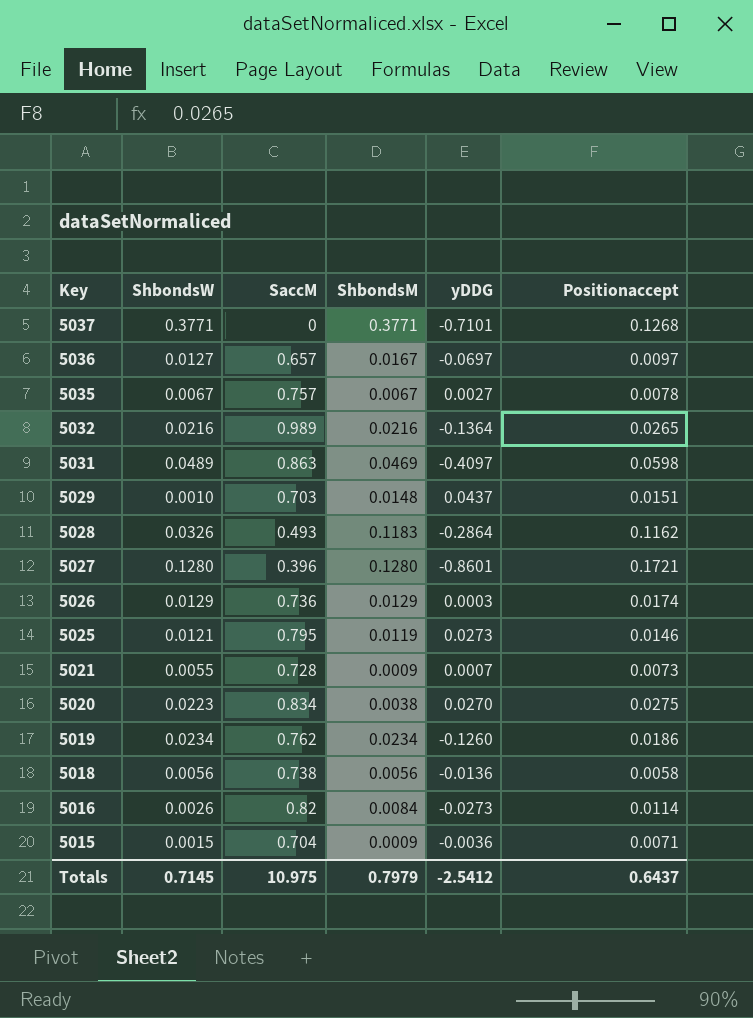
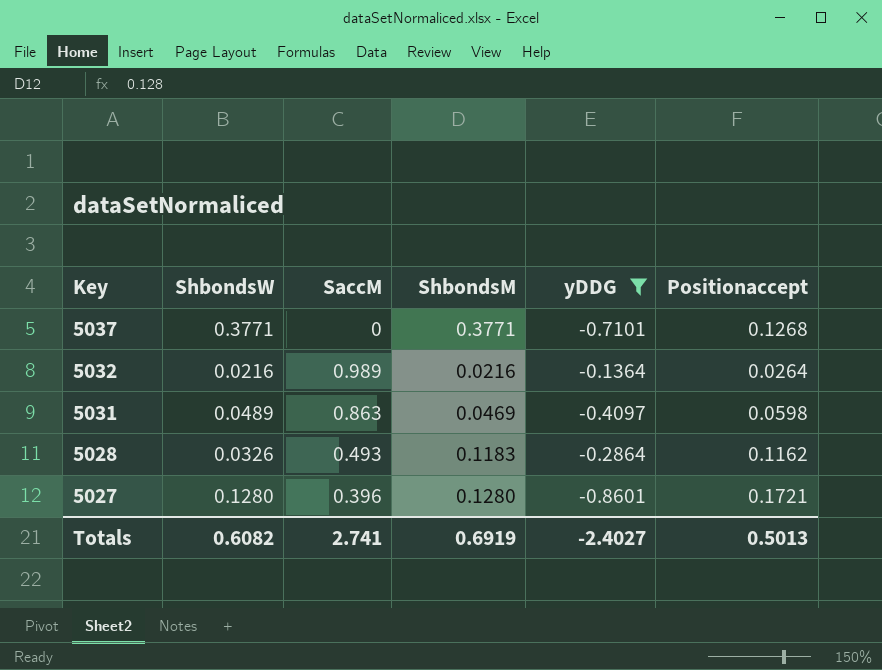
filter: none -> yDDG <= -0.1364
5032 | Positionaccept: 0.0265 -> 0.0264
Totals | ShbondsW: 0.7145 -> 0.6082
Totals | SaccM: 10.975 -> 2.741
Totals | ShbondsM: 0.7979 -> 0.6919
Totals | yDDG: -2.5412 -> -2.4027
Totals | Positionaccept: 0.6437 -> 0.5013

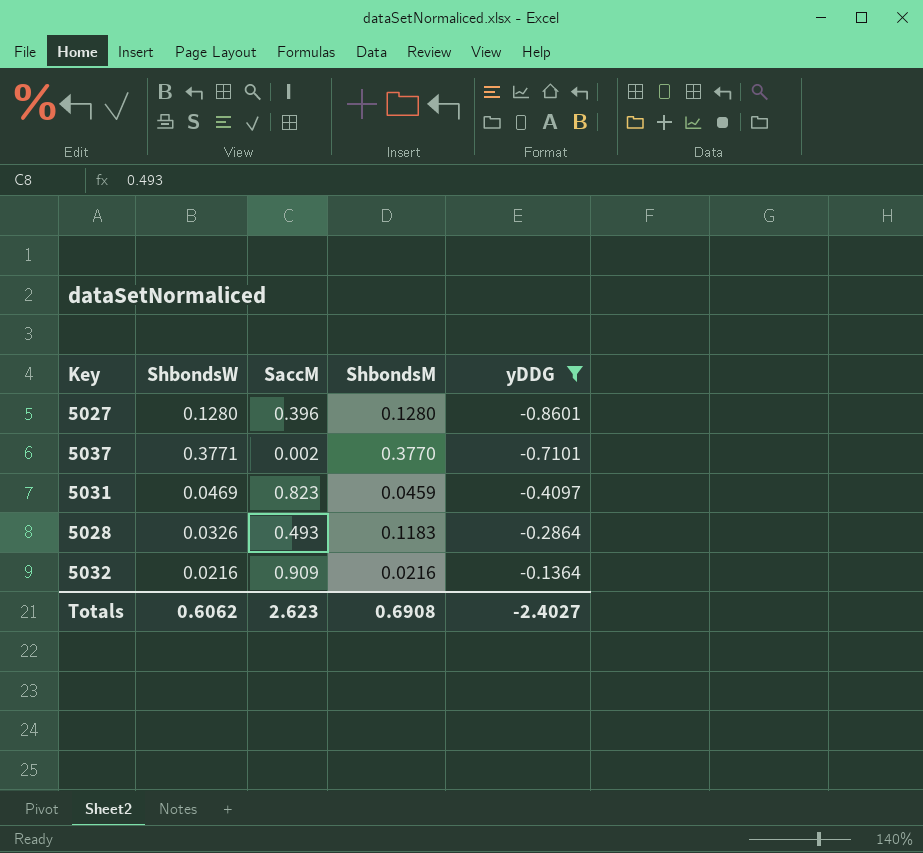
row order: Key descending -> yDDG ascending
column Positionaccept | position: 6 -> none
5037 | SaccM: 0 -> 0.002
5037 | ShbondsM: 0.3771 -> 0.3770
5031 | ShbondsW: 0.0489 -> 0.0469
5031 | SaccM: 0.863 -> 0.823
5031 | ShbondsM: 0.0469 -> 0.0459
5032 | SaccM: 0.989 -> 0.909
Totals | ShbondsW: 0.6082 -> 0.6062
Totals | SaccM: 2.741 -> 2.623
Totals | ShbondsM: 0.6919 -> 0.6908

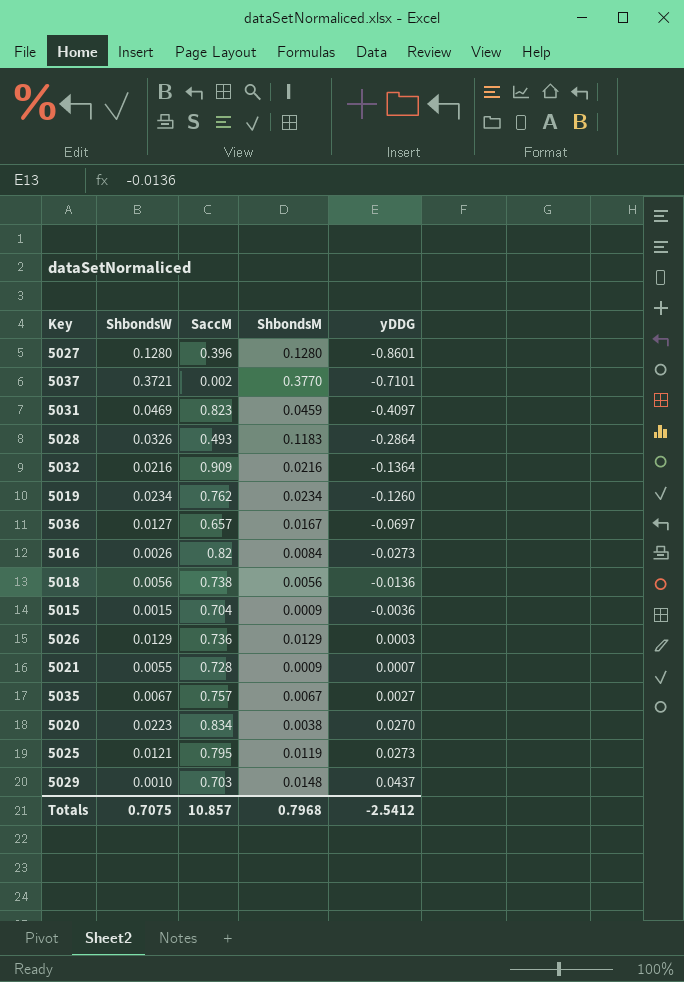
filter: yDDG <= -0.1364 -> none
5037 | ShbondsW: 0.3771 -> 0.3721
Totals | ShbondsW: 0.6062 -> 0.7075
Totals | SaccM: 2.623 -> 10.857
Totals | ShbondsM: 0.6908 -> 0.7968
Totals | yDDG: -2.4027 -> -2.5412

